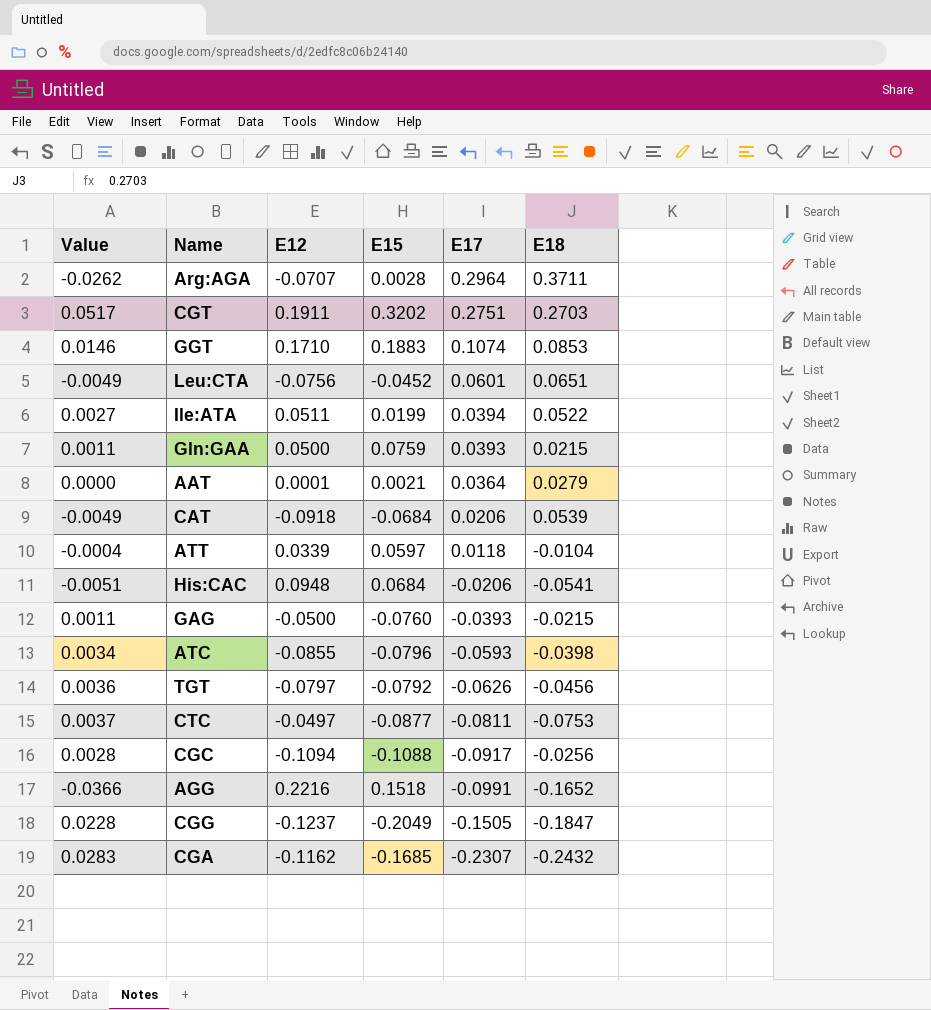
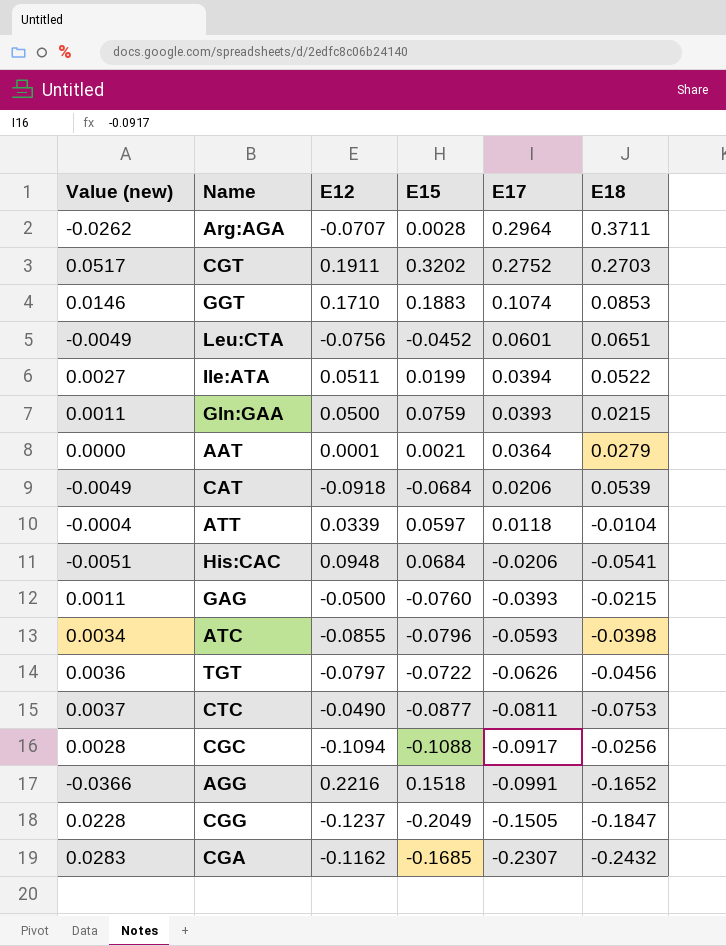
column name: Value -> Value (new)
CGT | E17: 0.2751 -> 0.2752
TGT | E15: -0.0792 -> -0.0722
CTC | E12: -0.0497 -> -0.0490

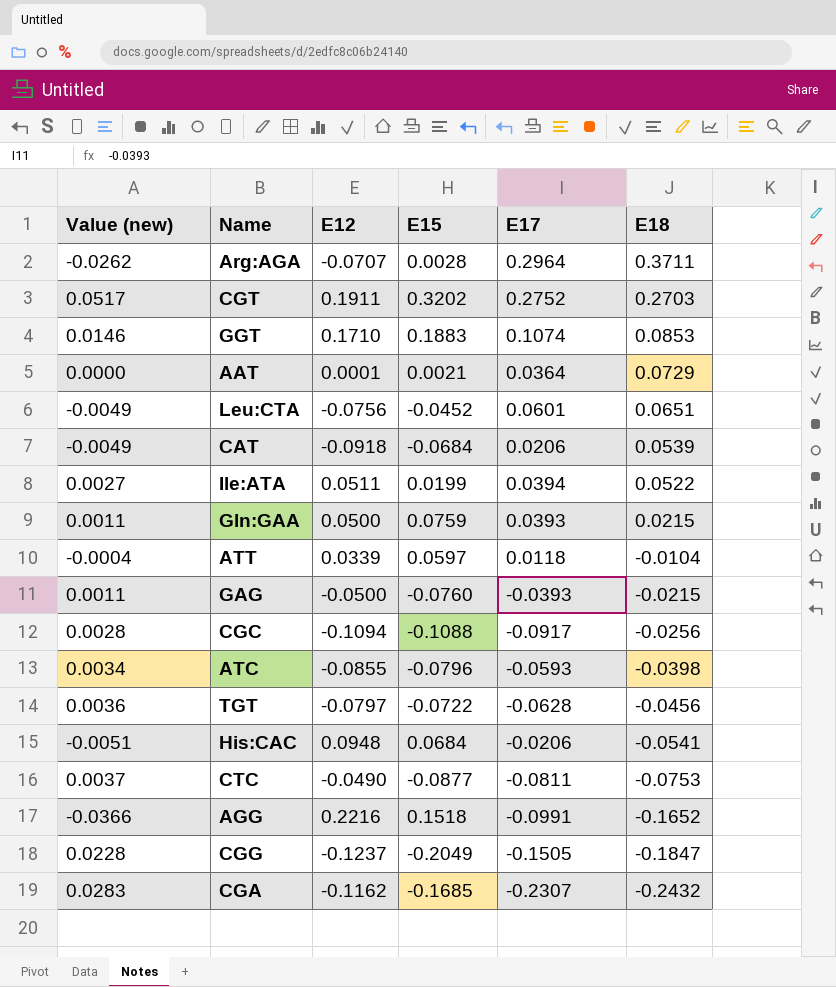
row order: E17 descending -> E18 descending
AAT | E18: 0.0279 -> 0.0729
TGT | E17: -0.0626 -> -0.0628

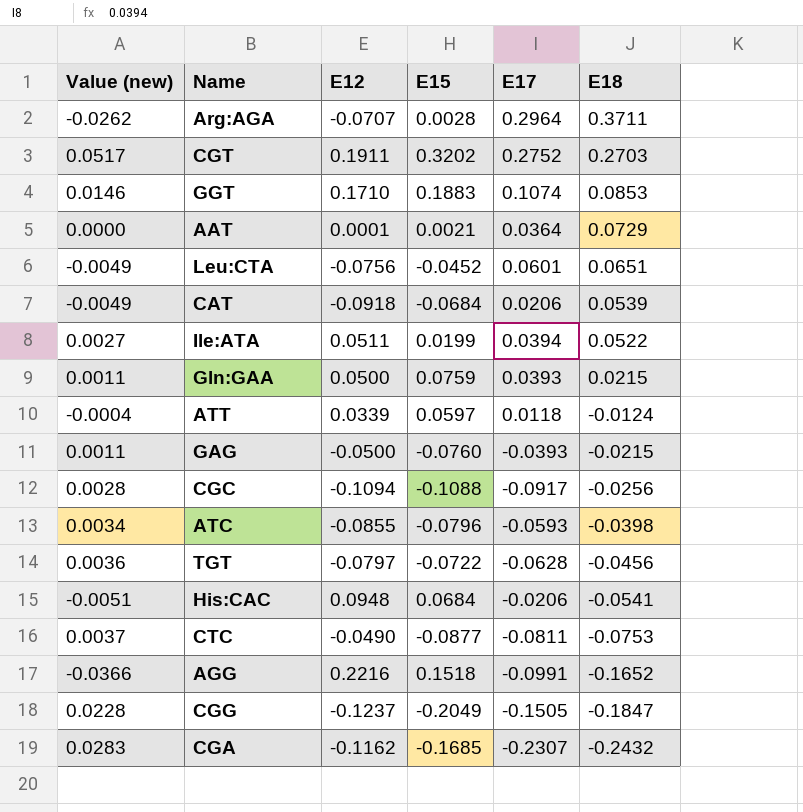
ATT | E18: -0.0104 -> -0.0124

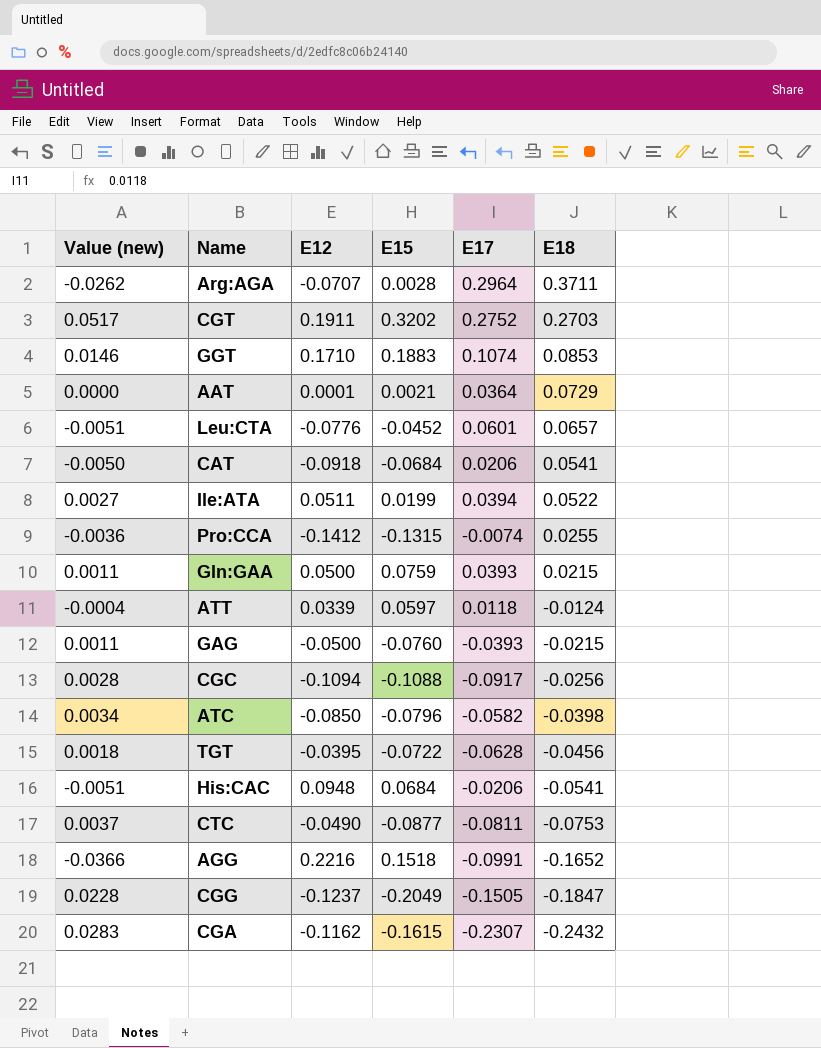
Leu:CTA | Value (new): -0.0049 -> -0.0051
Leu:CTA | E12: -0.0756 -> -0.0776
Leu:CTA | E18: 0.0651 -> 0.0657
CAT | Value (new): -0.0049 -> -0.0050
CAT | E18: 0.0539 -> 0.0541
row Pro:CCA: none -> -0.0036 | -0.1412 | -0.1315 | -0.0074 | 0.0255
ATC | E12: -0.0855 -> -0.0850
ATC | E17: -0.0593 -> -0.0582
TGT | Value (new): 0.0036 -> 0.0018
TGT | E12: -0.0797 -> -0.0395
CGA | E15: -0.1685 -> -0.1615

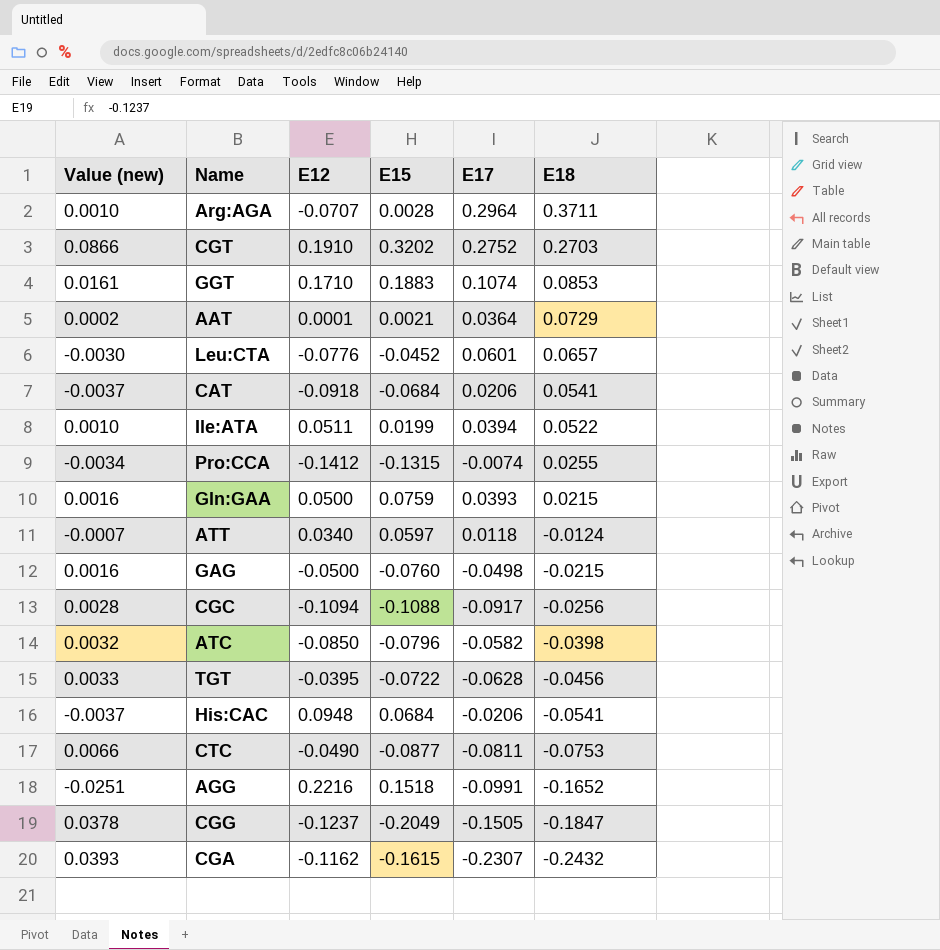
column Value (new) | formula: [E12] * [E18] -> [E15] * [E18]
CGT | E12: 0.1911 -> 0.1910
ATT | E12: 0.0339 -> 0.0340
GAG | E17: -0.0393 -> -0.0498

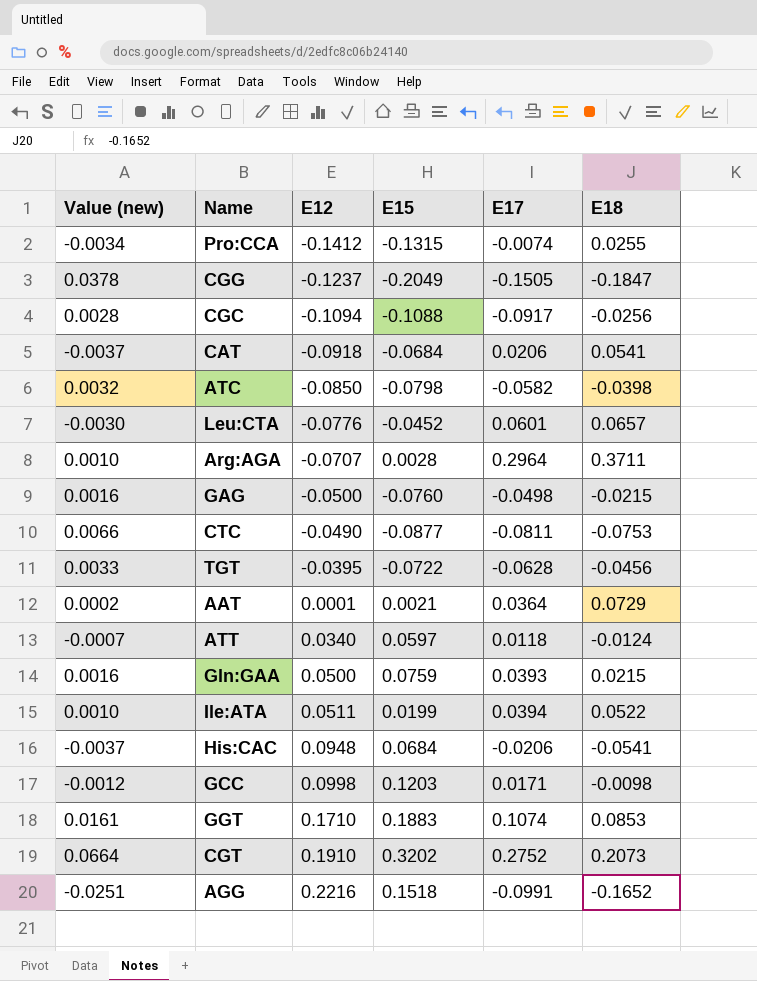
row order: E18 descending -> E12 ascending
row CGA: 0.0393 | -0.1162 | -0.1615 | -0.2307 | -0.2432 -> none
ATC | E15: -0.0796 -> -0.0798
row GCC: none -> -0.0012 | 0.0998 | 0.1203 | 0.0171 | -0.0098
CGT | Value (new): 0.0866 -> 0.0664
CGT | E18: 0.2703 -> 0.2073

